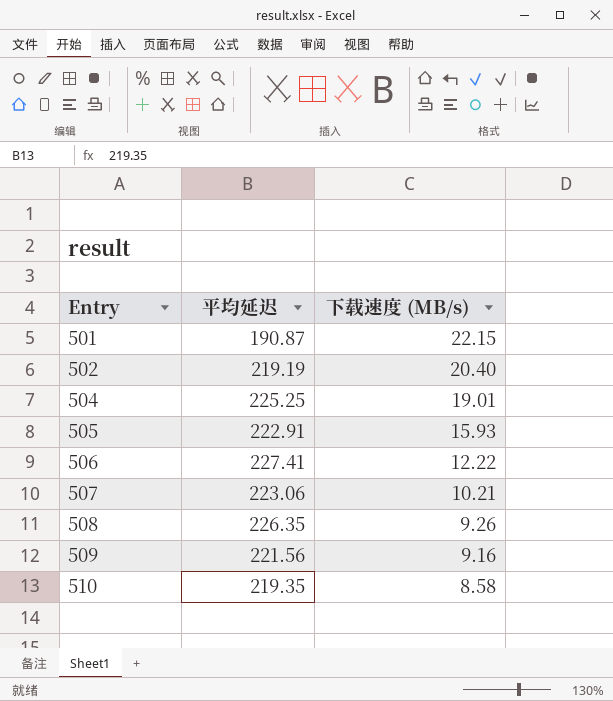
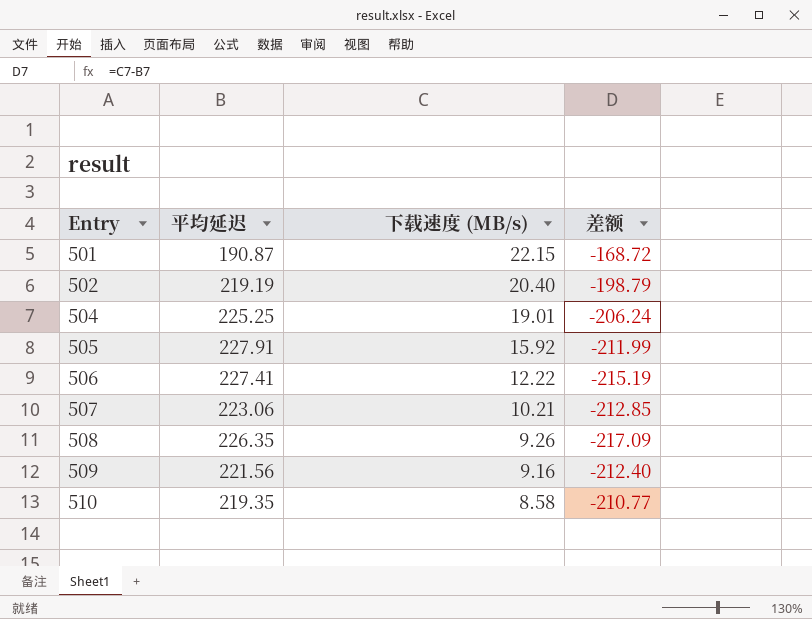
column 差额 | formula: none -> [下载速度 (MB/s)] - [平均延迟]
505 | 平均延迟: 222.91 -> 227.91
505 | 下载速度 (MB/s): 15.93 -> 15.92

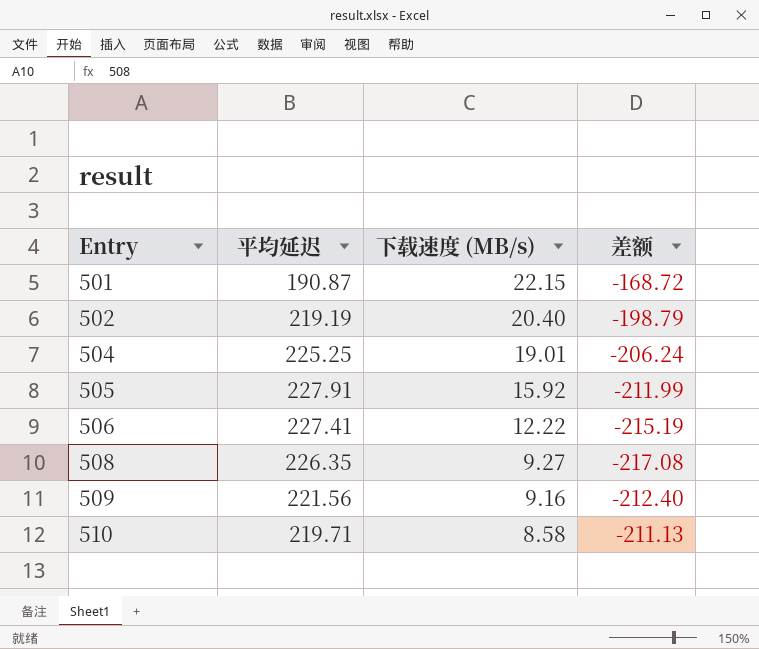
row 507: 223.06 | 10.21 | -212.85 -> none
508 | 下载速度 (MB/s): 9.26 -> 9.27
508 | 差额: -217.09 -> -217.08
510 | 平均延迟: 219.35 -> 219.71
510 | 差额: -210.77 -> -211.13

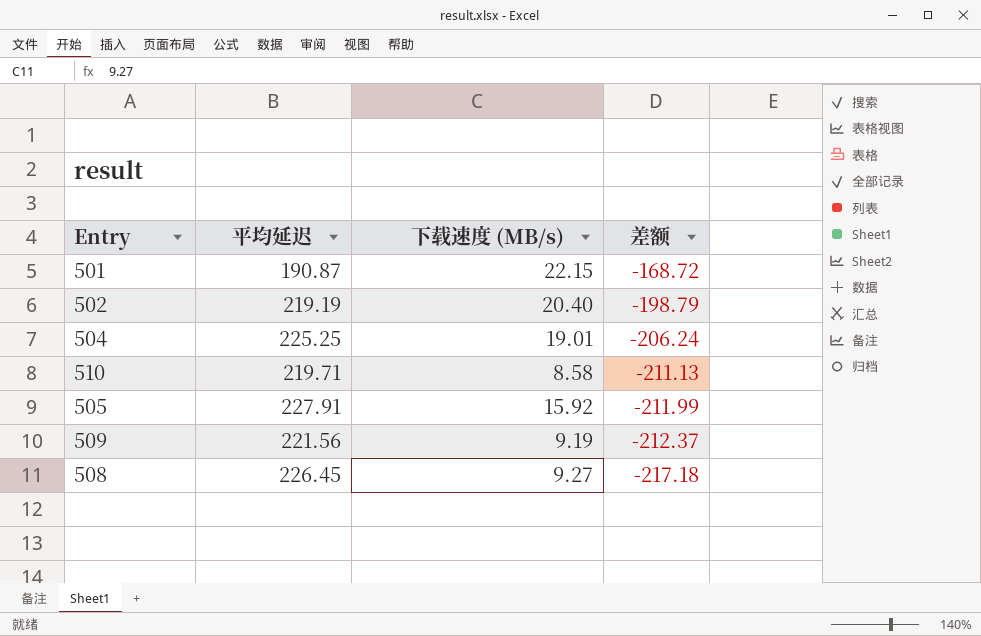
row order: Entry ascending -> 差额 descending
row 506: 227.41 | 12.22 | -215.19 -> none
509 | 下载速度 (MB/s): 9.16 -> 9.19
509 | 差额: -212.40 -> -212.37
508 | 平均延迟: 226.35 -> 226.45
508 | 差额: -217.08 -> -217.18

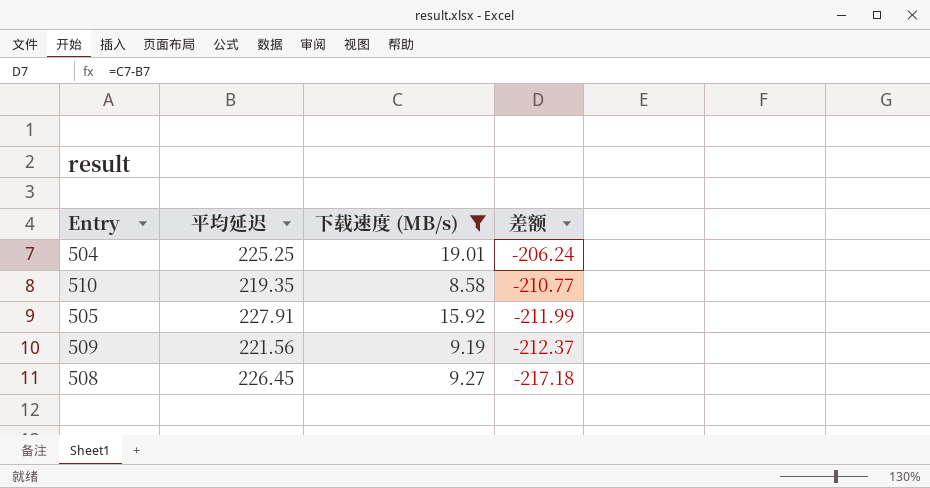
filter: none -> 下载速度 (MB/s) <= 19.01
510 | 平均延迟: 219.71 -> 219.35
510 | 差额: -211.13 -> -210.77

